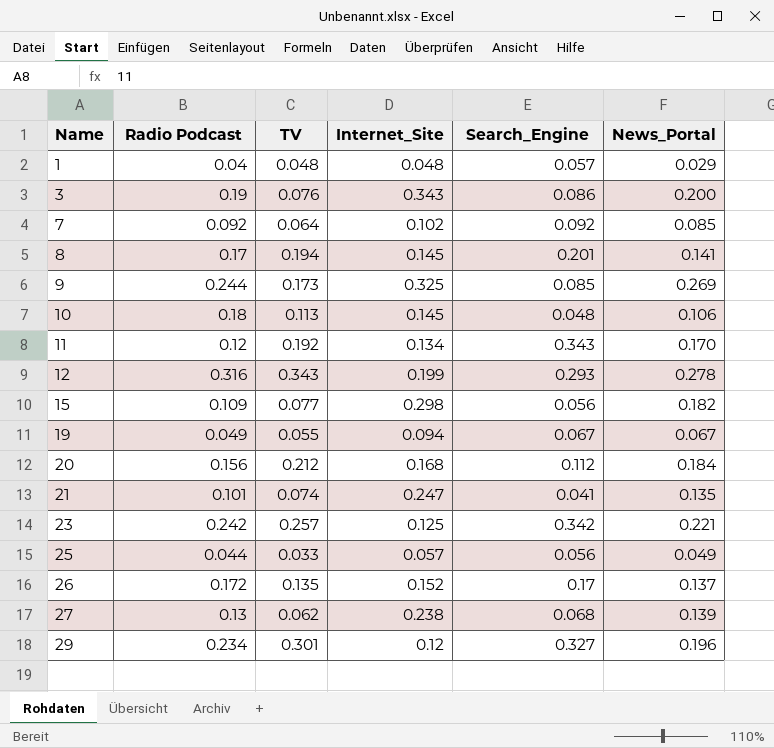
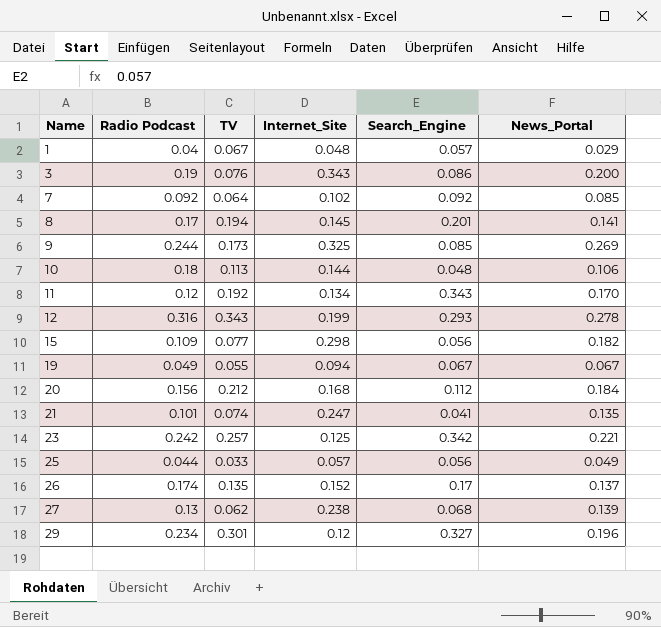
1 | TV: 0.048 -> 0.067
10 | Internet_Site: 0.145 -> 0.144
26 | Radio Podcast: 0.172 -> 0.174

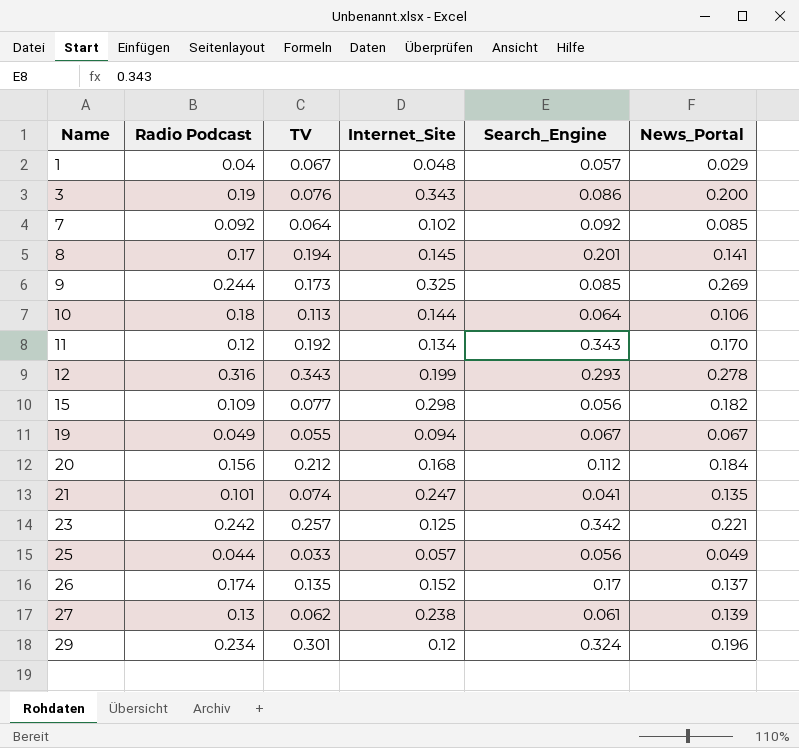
10 | Search_Engine: 0.048 -> 0.064
27 | Search_Engine: 0.068 -> 0.061
29 | Search_Engine: 0.327 -> 0.324

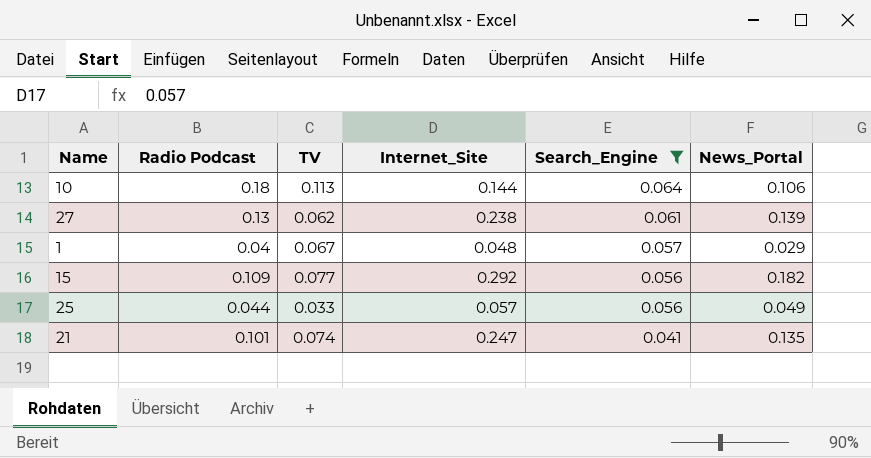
filter: none -> Search_Engine <= 0.064
row order: Name ascending -> Search_Engine descending
15 | Internet_Site: 0.298 -> 0.292

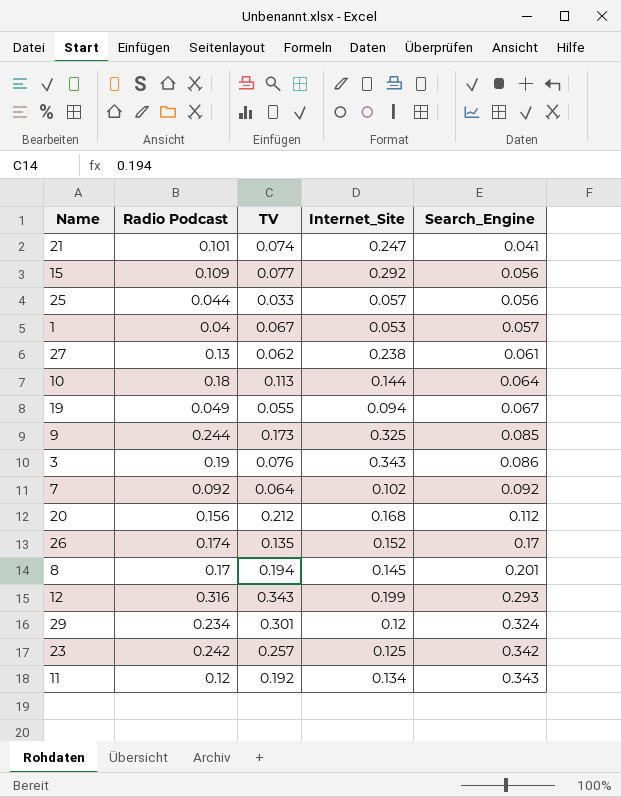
filter: Search_Engine <= 0.064 -> none
row order: Search_Engine descending -> Search_Engine ascending
column News_Portal | position: 6 -> none
1 | Internet_Site: 0.048 -> 0.053

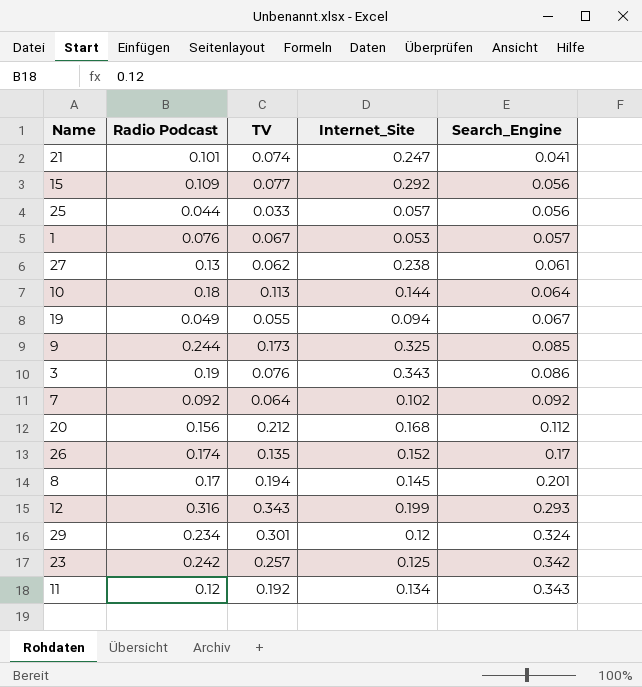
1 | Radio Podcast: 0.04 -> 0.076

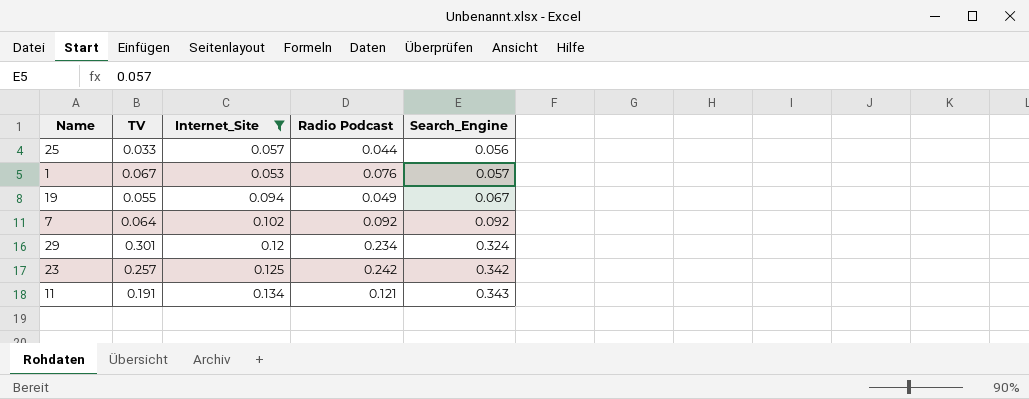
filter: none -> Internet_Site <= 0.134
column Radio Podcast | position: 2 -> 4
11 | TV: 0.192 -> 0.191
11 | Radio Podcast: 0.12 -> 0.121

